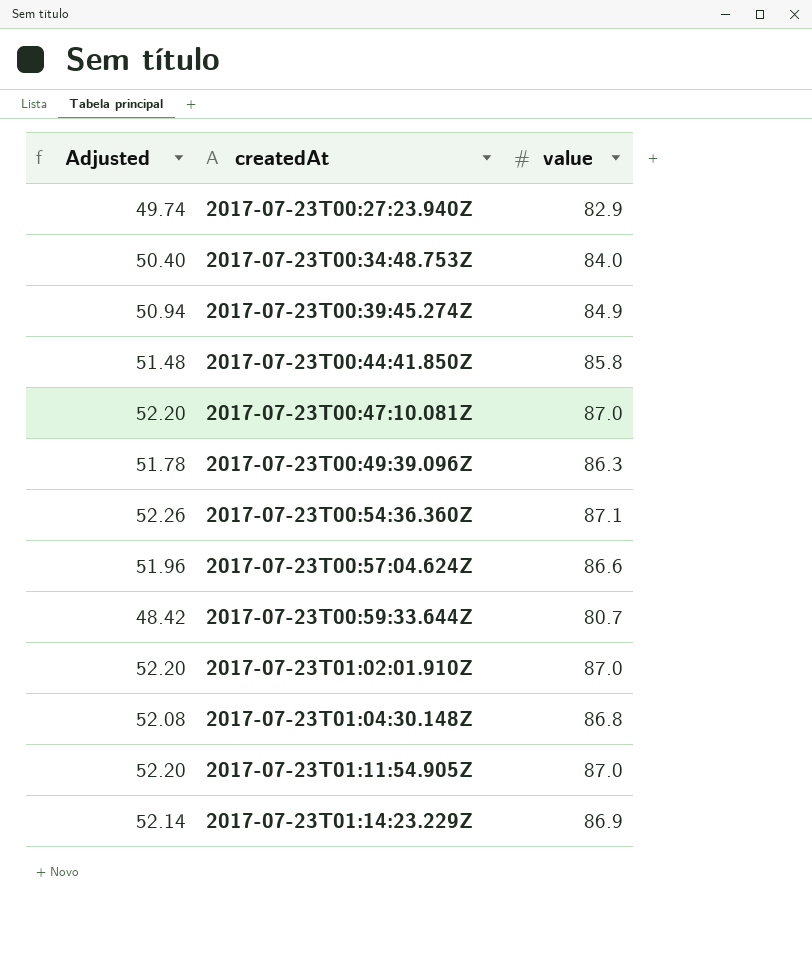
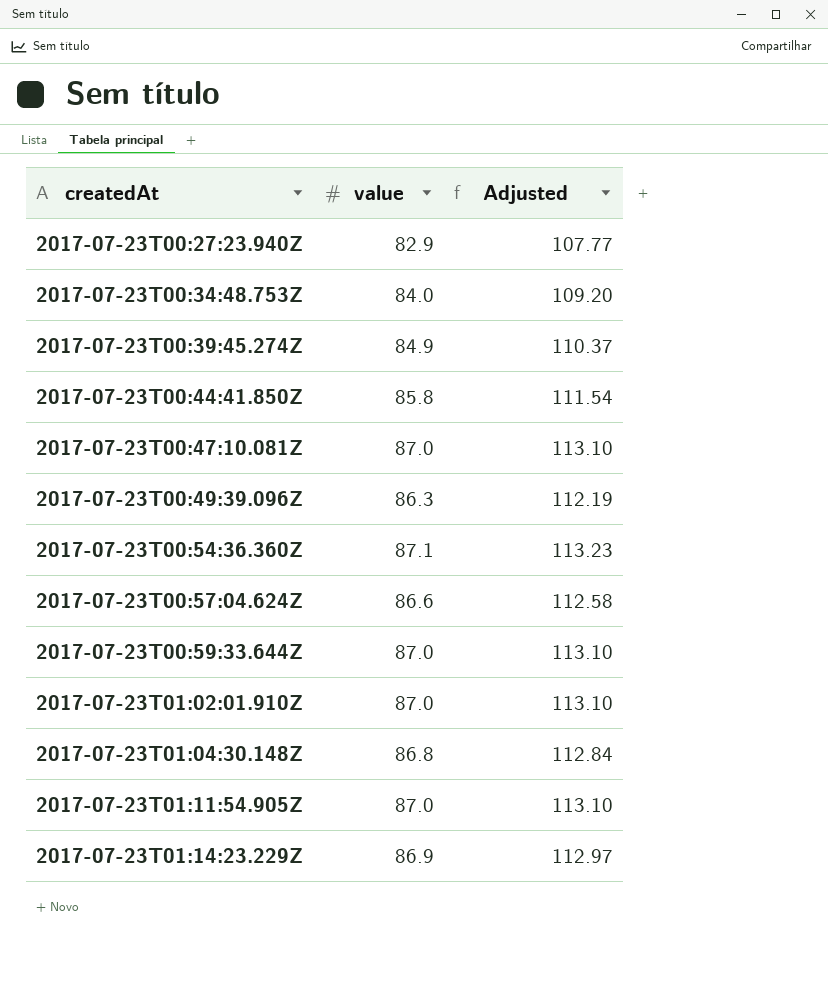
column Adjusted | formula: [value] * 0.6 -> [value] * 1.3
column Adjusted | position: 1 -> 3
2017-07-23T00:59:33.644Z | value: 80.7 -> 87.0

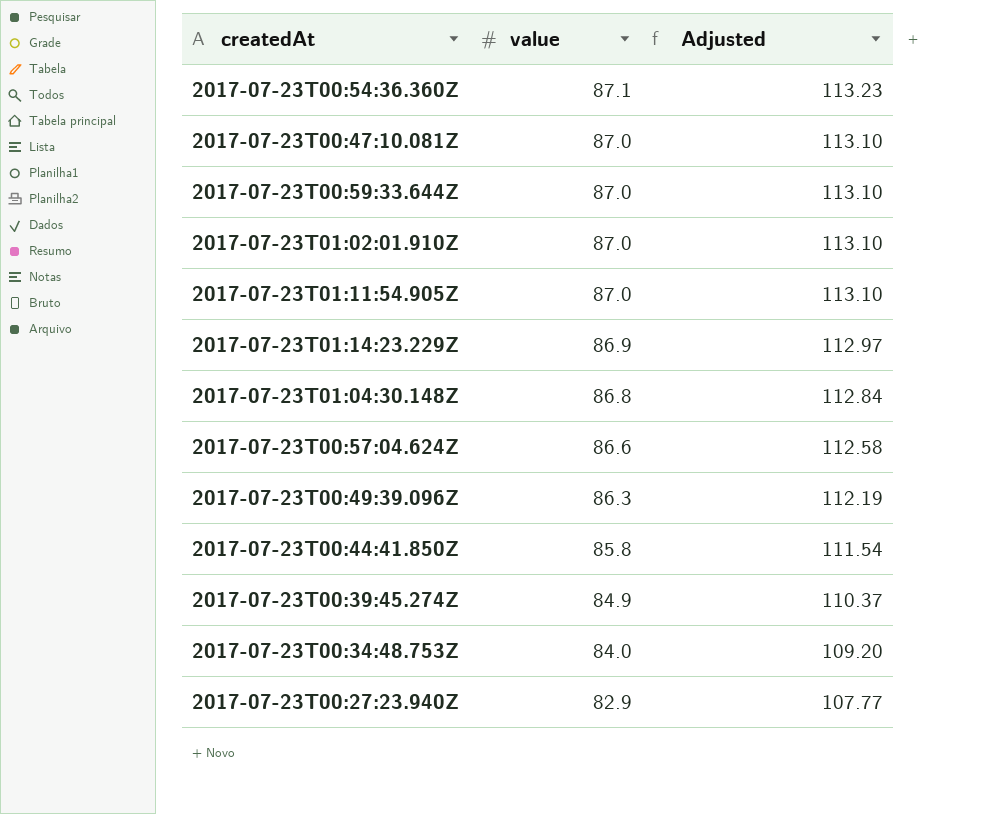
row order: createdAt ascending -> value descending

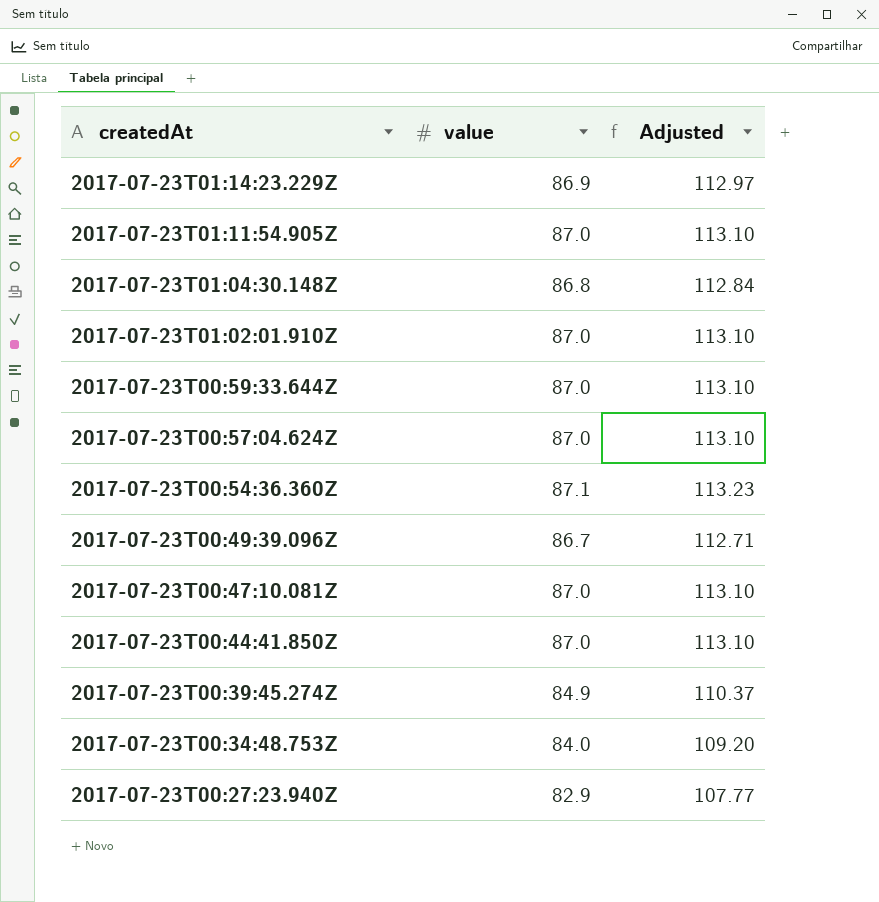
row order: value descending -> createdAt descending
2017-07-23T00:57:04.624Z | value: 86.6 -> 87.0
2017-07-23T00:57:04.624Z | Adjusted: 112.58 -> 113.10
2017-07-23T00:49:39.096Z | value: 86.3 -> 86.7
2017-07-23T00:49:39.096Z | Adjusted: 112.19 -> 112.71
2017-07-23T00:44:41.850Z | value: 85.8 -> 87.0
2017-07-23T00:44:41.850Z | Adjusted: 111.54 -> 113.10

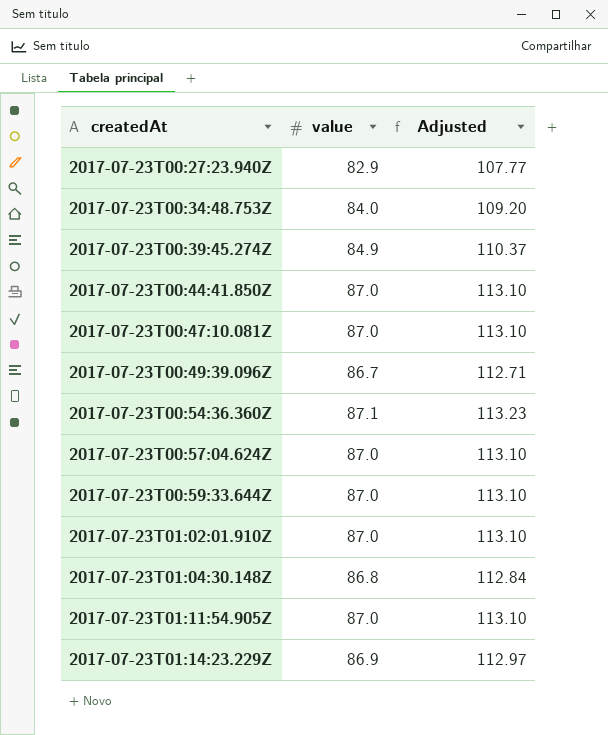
row order: createdAt descending -> createdAt ascending

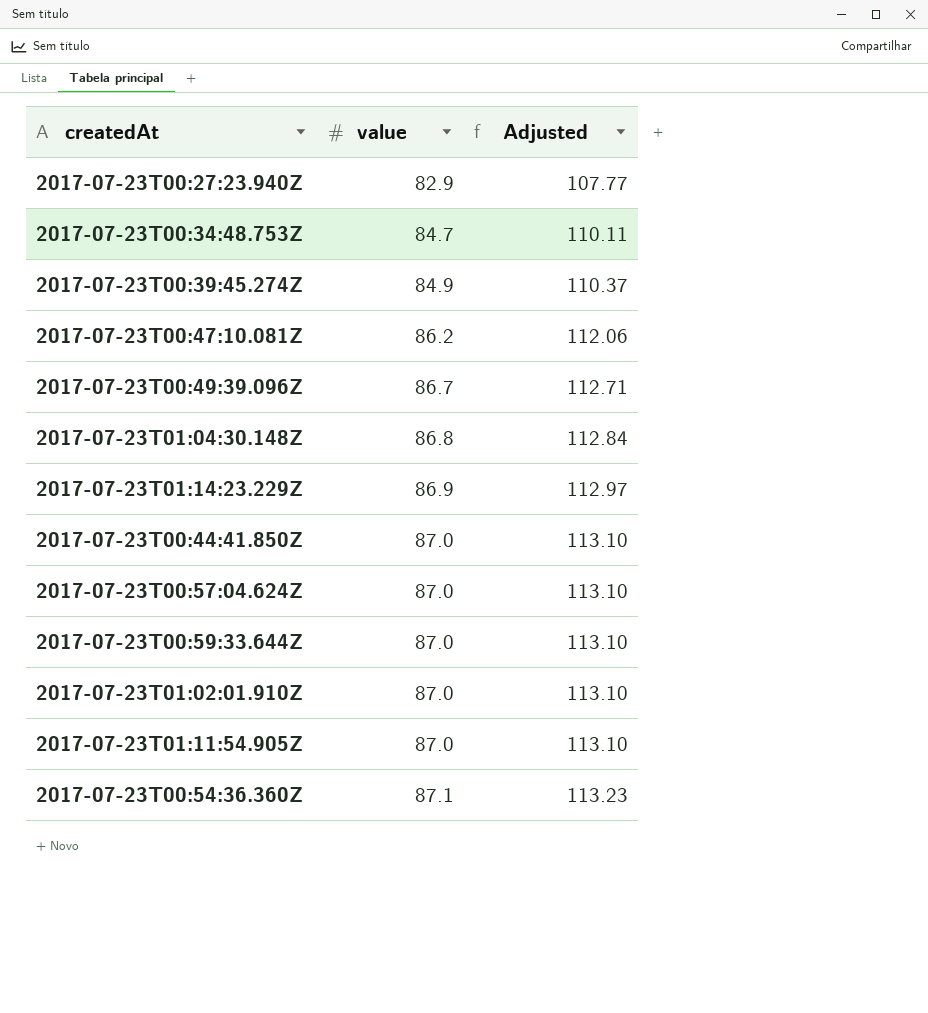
row order: createdAt ascending -> value ascending
2017-07-23T00:34:48.753Z | value: 84.0 -> 84.7
2017-07-23T00:34:48.753Z | Adjusted: 109.20 -> 110.11
2017-07-23T00:47:10.081Z | value: 87.0 -> 86.2
2017-07-23T00:47:10.081Z | Adjusted: 113.10 -> 112.06

